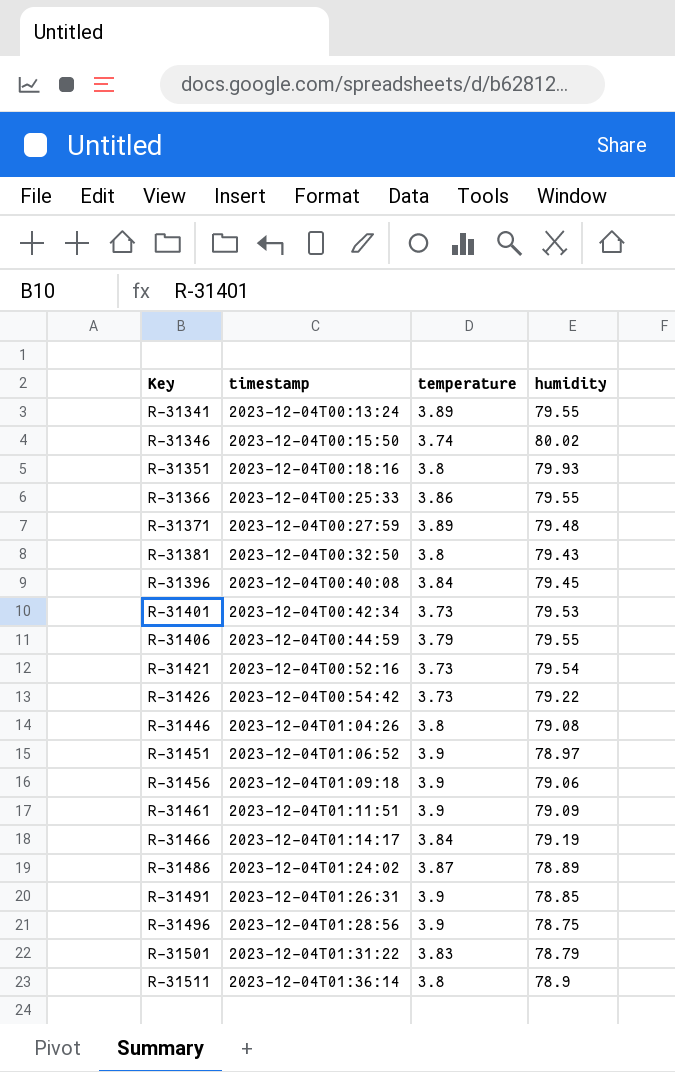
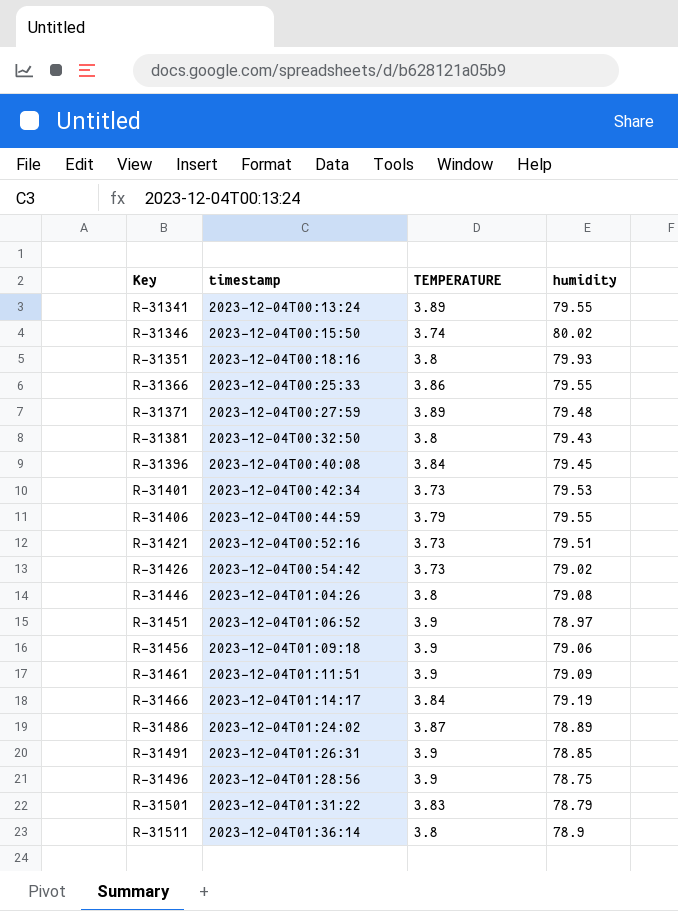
column name: temperature -> TEMPERATURE
R-31421 | humidity: 79.54 -> 79.51
R-31426 | humidity: 79.22 -> 79.02

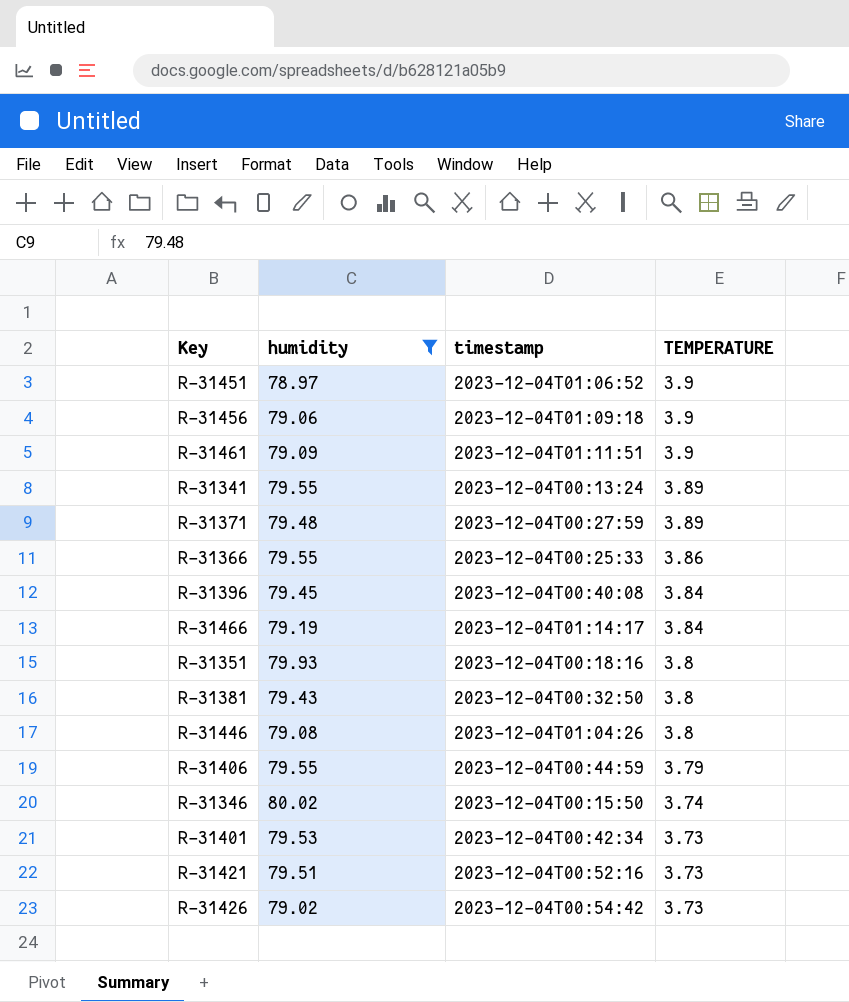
filter: none -> humidity >= 78.97
row order: Key ascending -> TEMPERATURE descending
column humidity | position: 4 -> 2

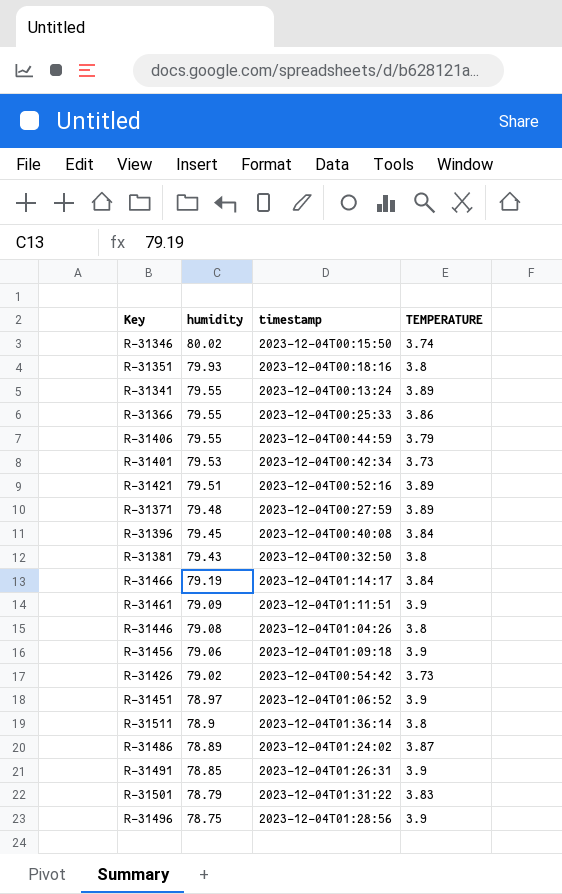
filter: humidity >= 78.97 -> none
row order: TEMPERATURE descending -> humidity descending
R-31421 | TEMPERATURE: 3.73 -> 3.89

